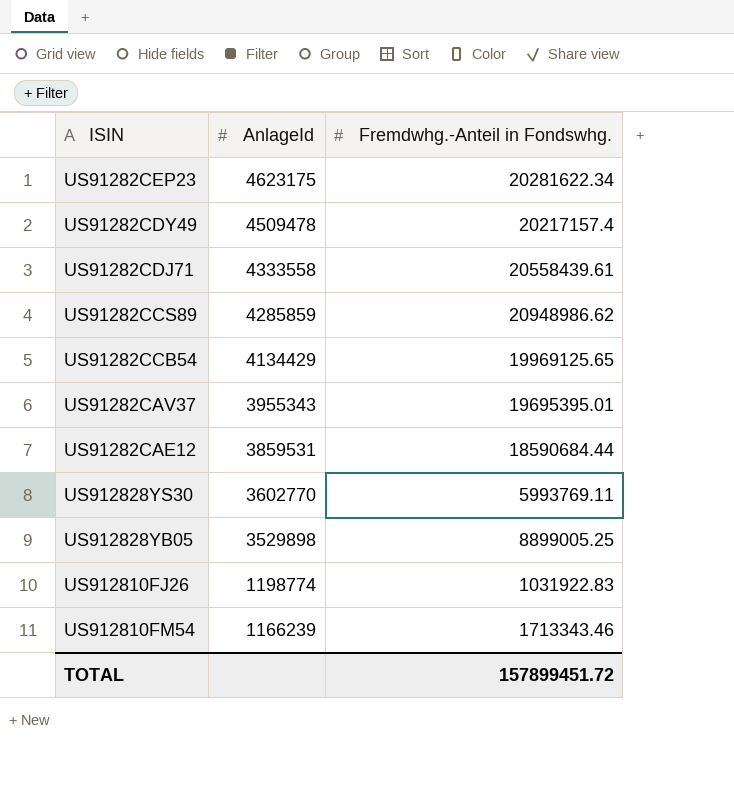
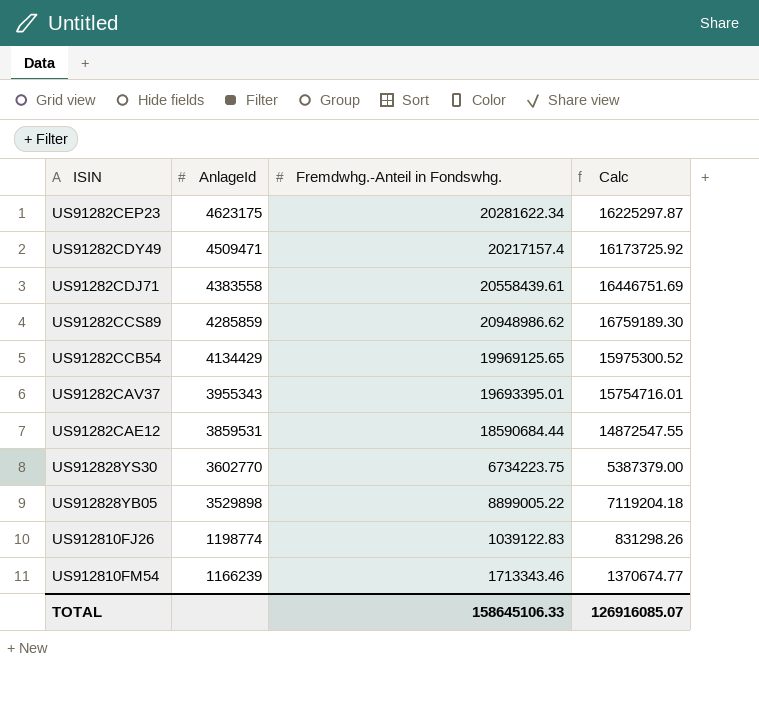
column Calc | formula: none -> [Fremdwhg.-Anteil in Fondswhg.] * 0.8
US91282CDY49 | AnlageId: 4509478 -> 4509471
US91282CDJ71 | AnlageId: 4333558 -> 4383558
US91282CAV37 | Fremdwhg.-Anteil in Fondswhg.: 19695395.01 -> 19693395.01
US912828YS30 | Fremdwhg.-Anteil in Fondswhg.: 5993769.11 -> 6734223.75
US912828YB05 | Fremdwhg.-Anteil in Fondswhg.: 8899005.25 -> 8899005.22
US912810FJ26 | Fremdwhg.-Anteil in Fondswhg.: 1031922.83 -> 1039122.83
TOTAL | Fremdwhg.-Anteil in Fondswhg.: 157899451.72 -> 158645106.33

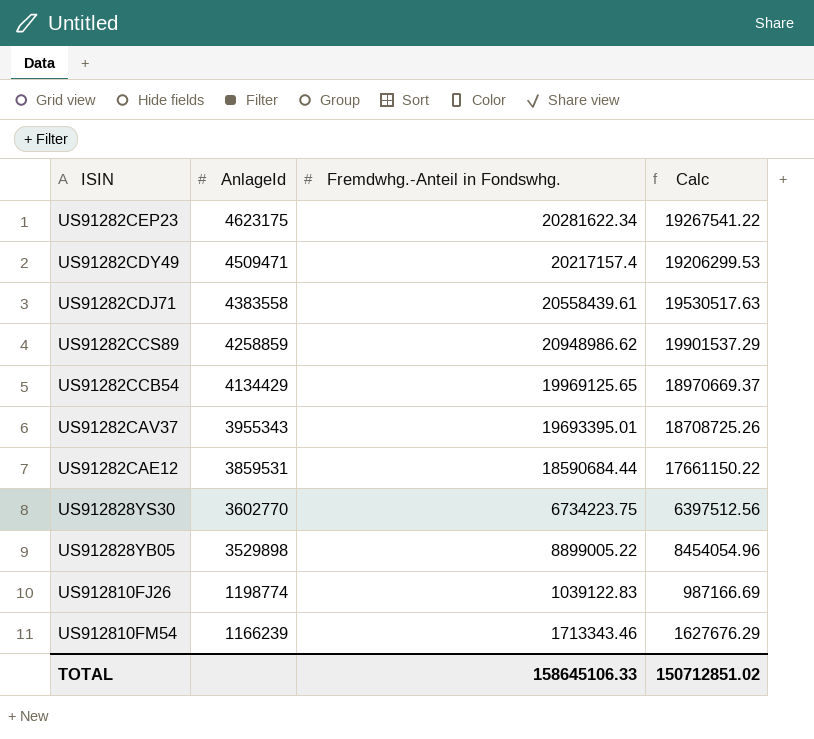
column Calc | formula: [Fremdwhg.-Anteil in Fondswhg.] * 0.8 -> [Fremdwhg.-Anteil in Fondswhg.] * 0.95
US91282CCS89 | AnlageId: 4285859 -> 4258859
TOTAL | Calc: 126916085.07 -> 150712851.02

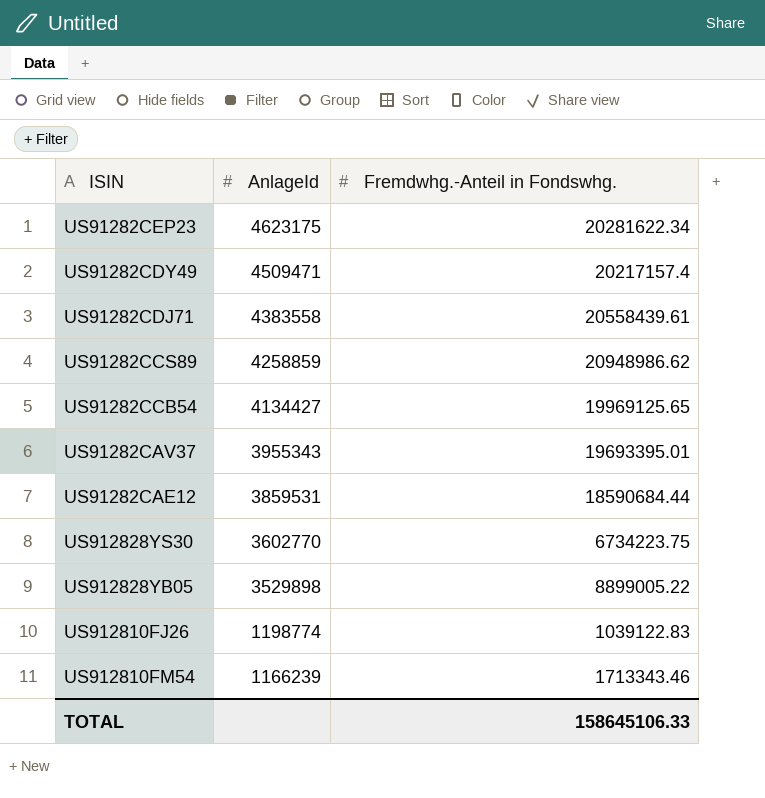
column Calc | formula: [Fremdwhg.-Anteil in Fondswhg.] * 0.95 -> none
US91282CCB54 | AnlageId: 4134429 -> 4134427

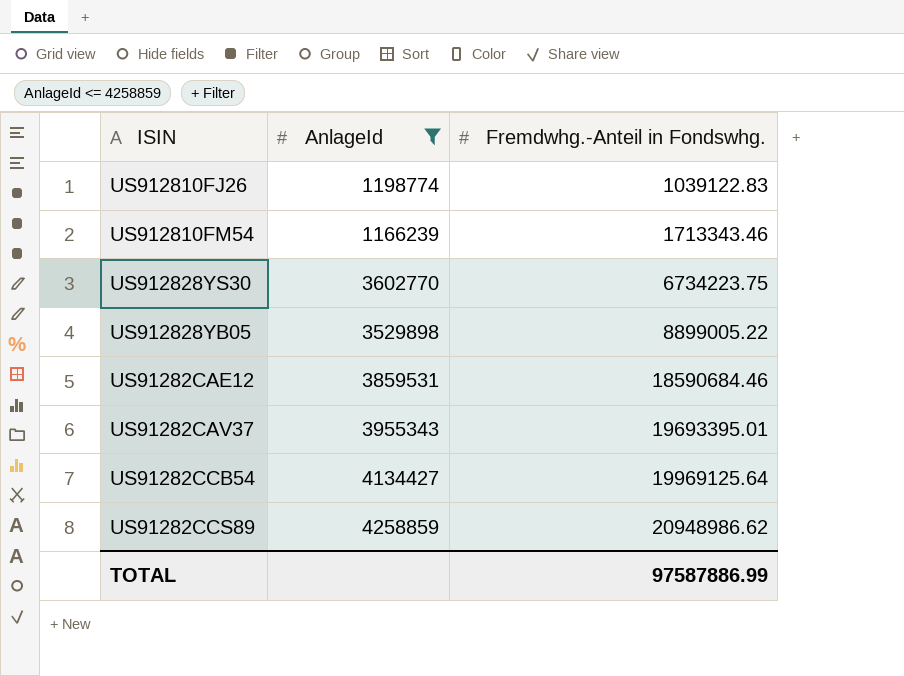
filter: none -> AnlageId <= 4258859
row order: AnlageId descending -> Fremdwhg.-Anteil in Fondswhg. ascending
US91282CAE12 | Fremdwhg.-Anteil in Fondswhg.: 18590684.44 -> 18590684.46
US91282CCB54 | Fremdwhg.-Anteil in Fondswhg.: 19969125.65 -> 19969125.64
TOTAL | Fremdwhg.-Anteil in Fondswhg.: 158645106.33 -> 97587886.99

